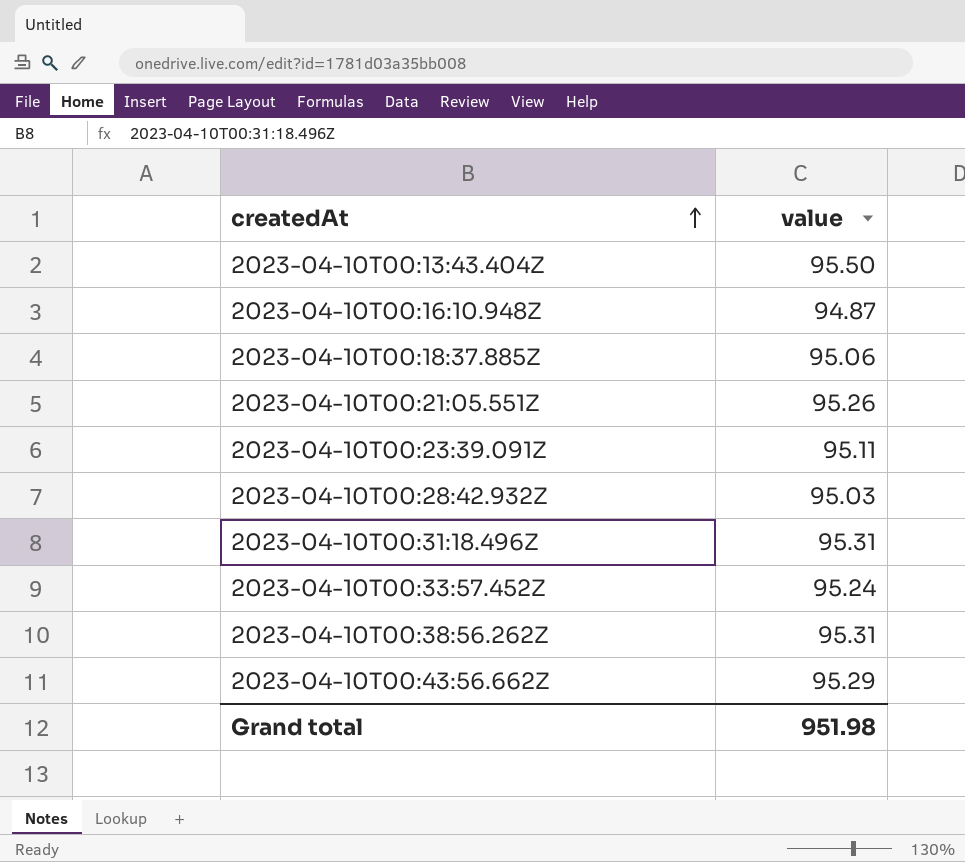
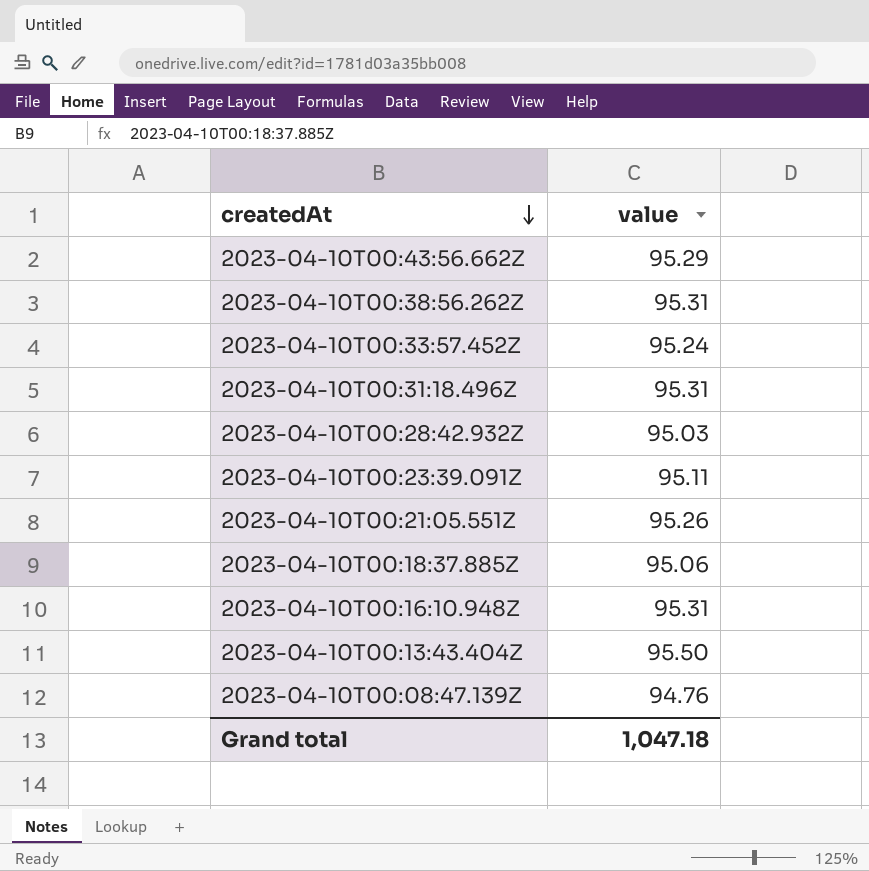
row order: createdAt ascending -> createdAt descending
2023-04-10T00:16:10.948Z | value: 94.87 -> 95.31
row 2023-04-10T00:08:47.139Z: none -> 94.76
Grand total | value: 951.98 -> 1,047.18

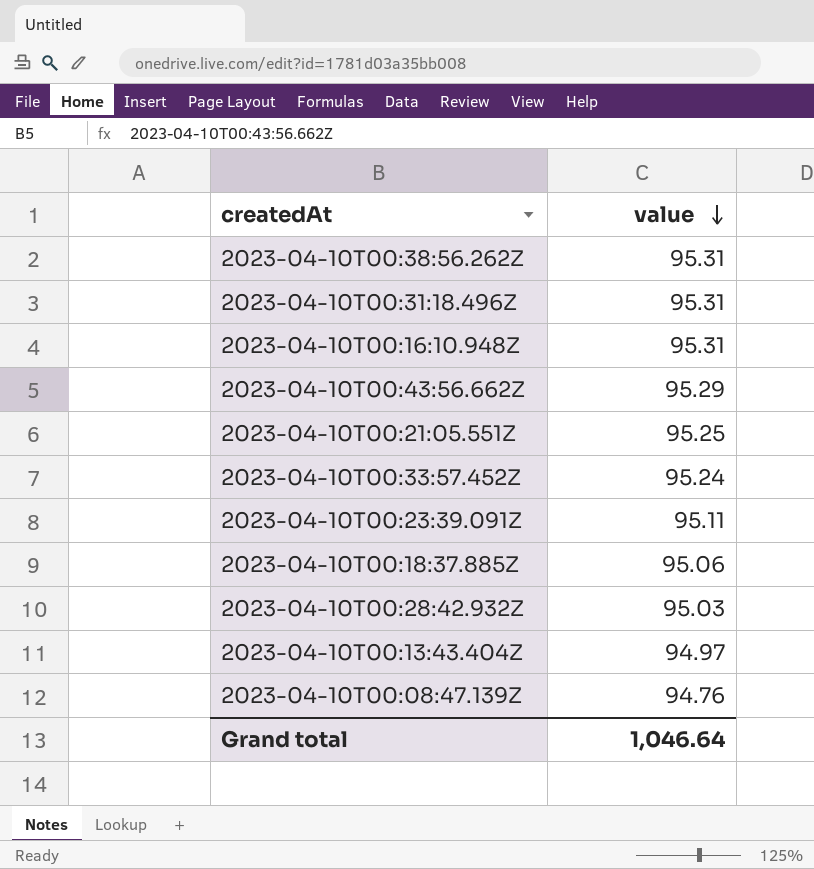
row order: createdAt descending -> value descending
2023-04-10T00:21:05.551Z | value: 95.26 -> 95.25
2023-04-10T00:13:43.404Z | value: 95.50 -> 94.97
Grand total | value: 1,047.18 -> 1,046.64

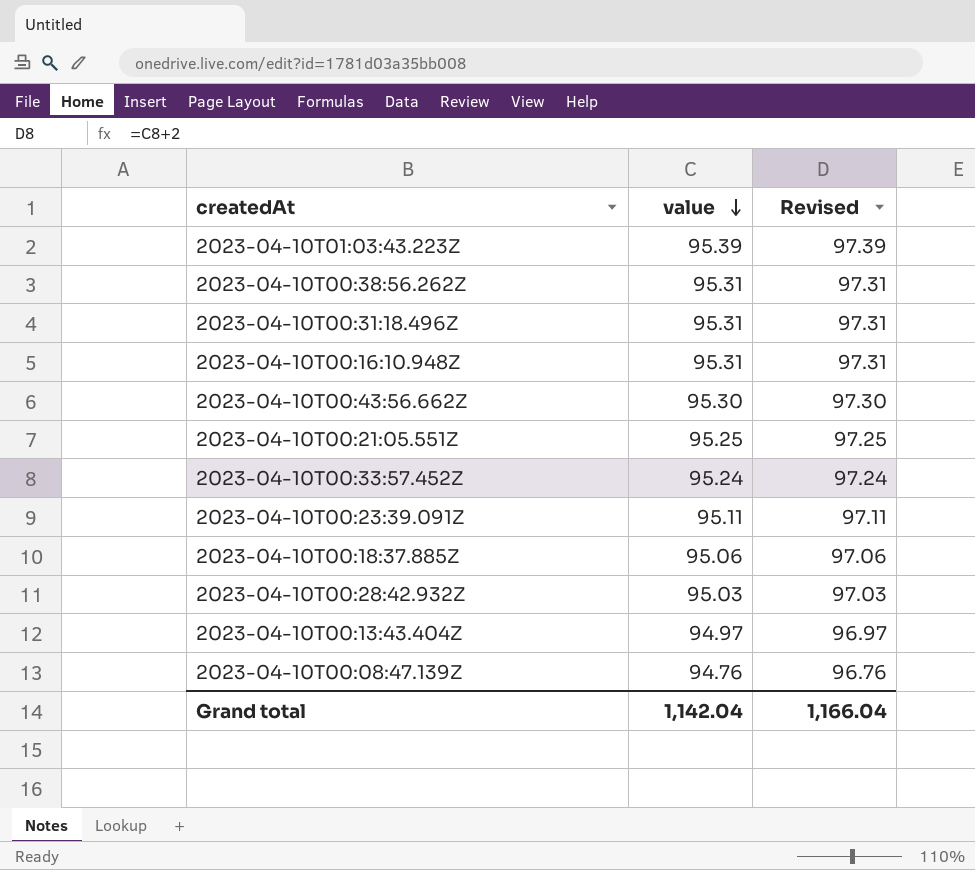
column Revised | formula: none -> [value] + 2
row 2023-04-10T01:03:43.223Z: none -> 95.39 | 97.39
2023-04-10T00:43:56.662Z | value: 95.29 -> 95.30
Grand total | value: 1,046.64 -> 1,142.04

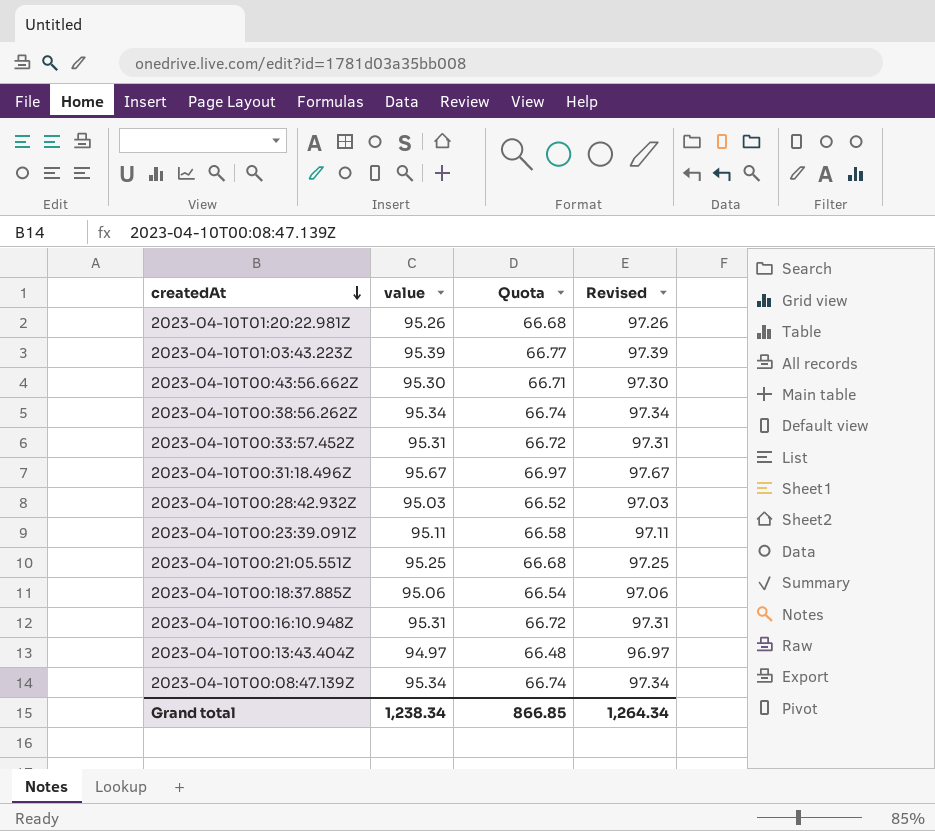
row order: value descending -> createdAt descending
column Quota | formula: none -> [value] * 0.7
row 2023-04-10T01:20:22.981Z: none -> 95.26 | 66.68 | 97.26
2023-04-10T00:38:56.262Z | value: 95.31 -> 95.34
2023-04-10T00:38:56.262Z | Revised: 97.31 -> 97.34
2023-04-10T00:33:57.452Z | value: 95.24 -> 95.31
2023-04-10T00:33:57.452Z | Revised: 97.24 -> 97.31
2023-04-10T00:31:18.496Z | value: 95.31 -> 95.67
2023-04-10T00:31:18.496Z | Revised: 97.31 -> 97.67
2023-04-10T00:08:47.139Z | value: 94.76 -> 95.34
2023-04-10T00:08:47.139Z | Revised: 96.76 -> 97.34
Grand total | value: 1,142.04 -> 1,238.34
Grand total | Revised: 1,166.04 -> 1,264.34

